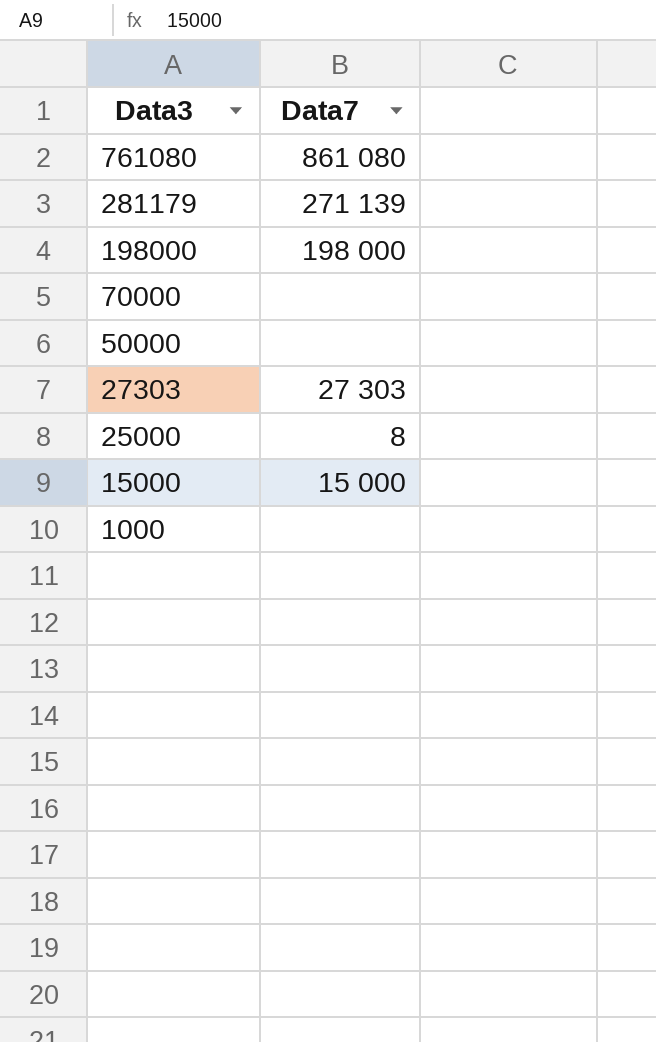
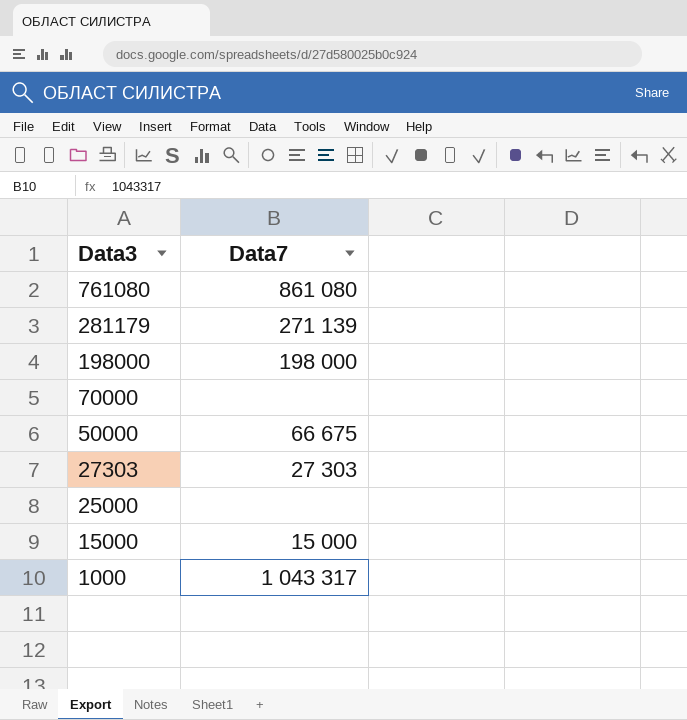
50000 | Data7: none -> 66 675
25000 | Data7: 8 -> none
1000 | Data7: none -> 1 043 317

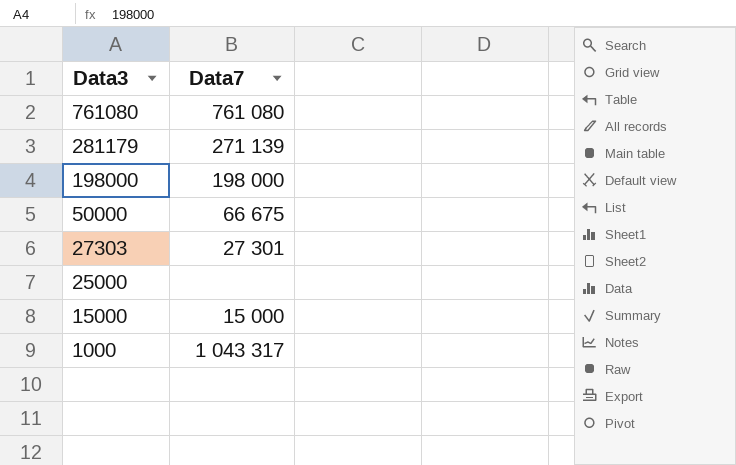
row 70000: none -> none
761080 | Data7: 861 080 -> 761 080
27303 | Data7: 27 303 -> 27 301

